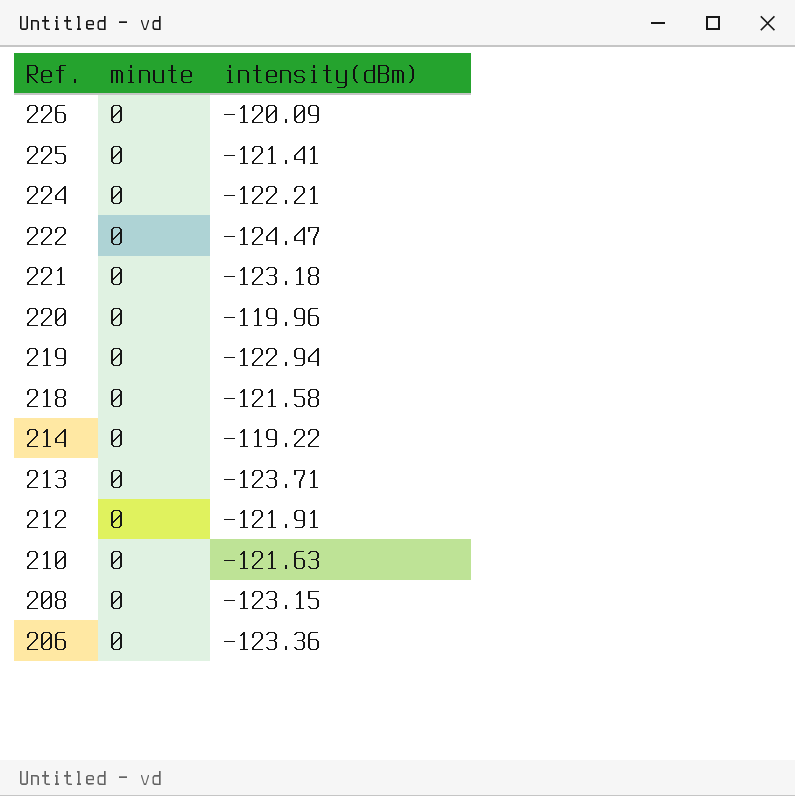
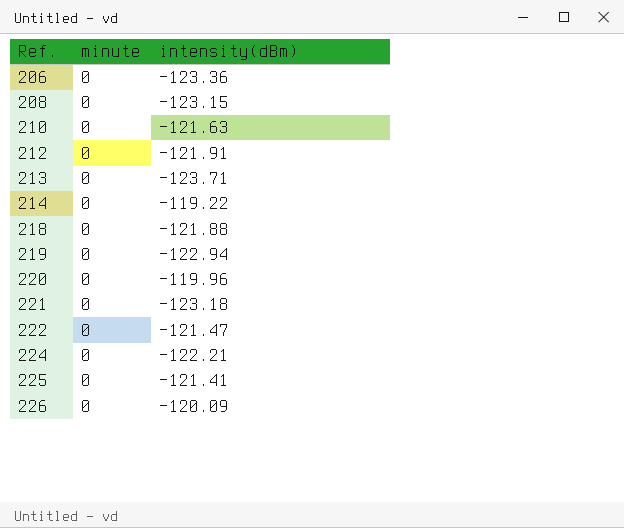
row order: Ref. descending -> Ref. ascending
218 | intensity(dBm): -121.58 -> -121.88
222 | intensity(dBm): -124.47 -> -121.47

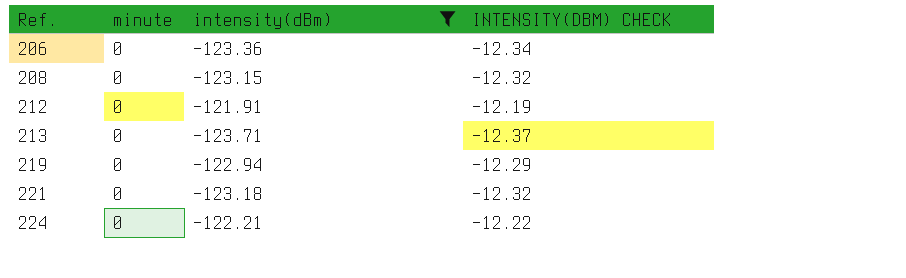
filter: none -> intensity(dBm) <= -121.91
column INTENSITY(DBM) CHECK | formula: none -> [intensity(dBm)] * 0.1

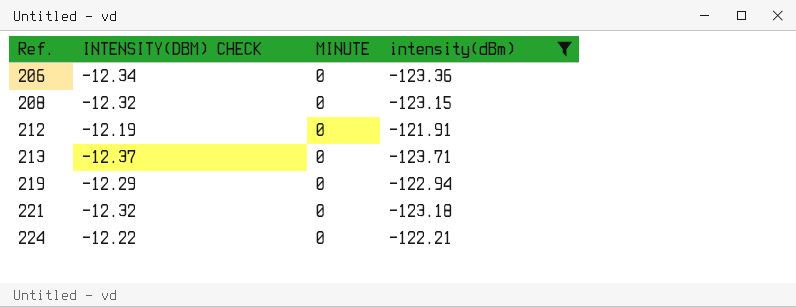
column INTENSITY(DBM) CHECK | position: 4 -> 2
column name: minute -> MINUTE

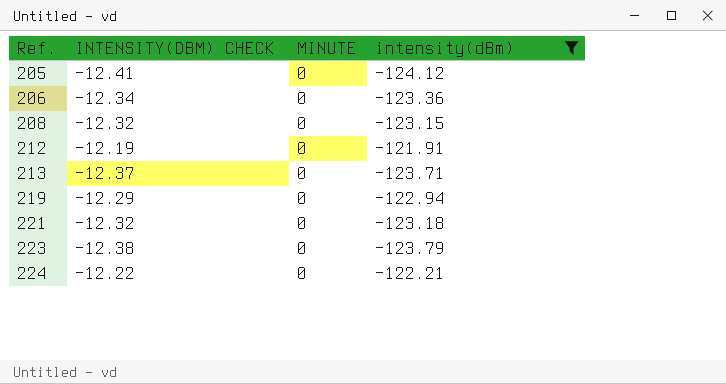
row 205: none -> -12.41 | 0 | -124.12
row 223: none -> -12.38 | 0 | -123.79

